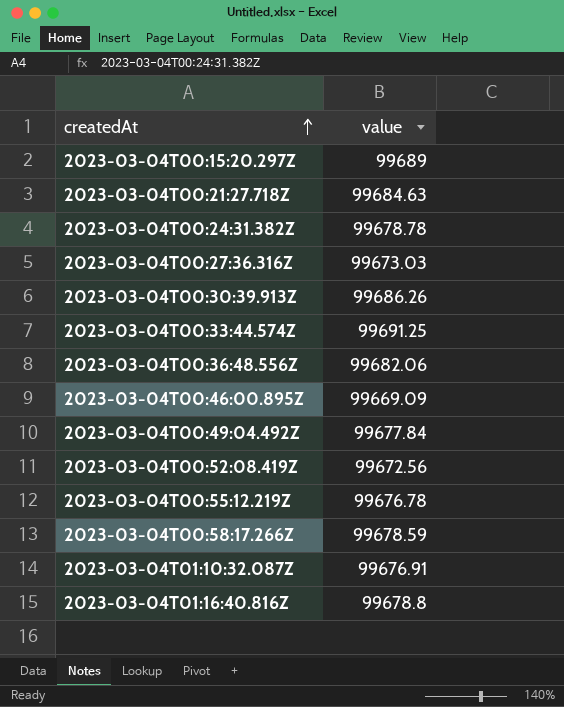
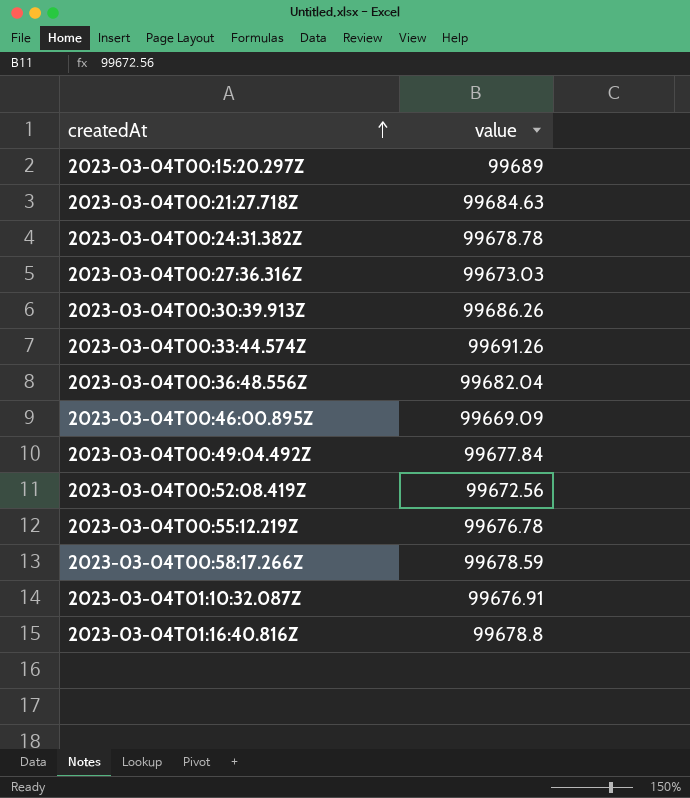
2023-03-04T00:33:44.574Z | value: 99691.25 -> 99691.26
2023-03-04T00:36:48.556Z | value: 99682.06 -> 99682.04

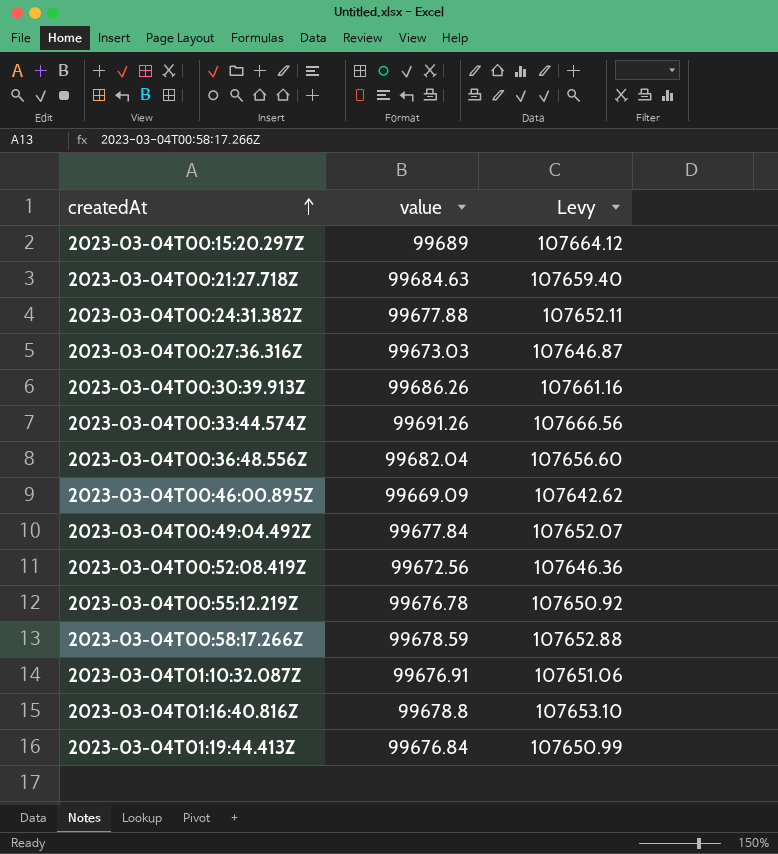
column Levy | formula: none -> [value] * 1.08
2023-03-04T00:24:31.382Z | value: 99678.78 -> 99677.88
row 2023-03-04T01:19:44.413Z: none -> 99676.84 | 107650.99

